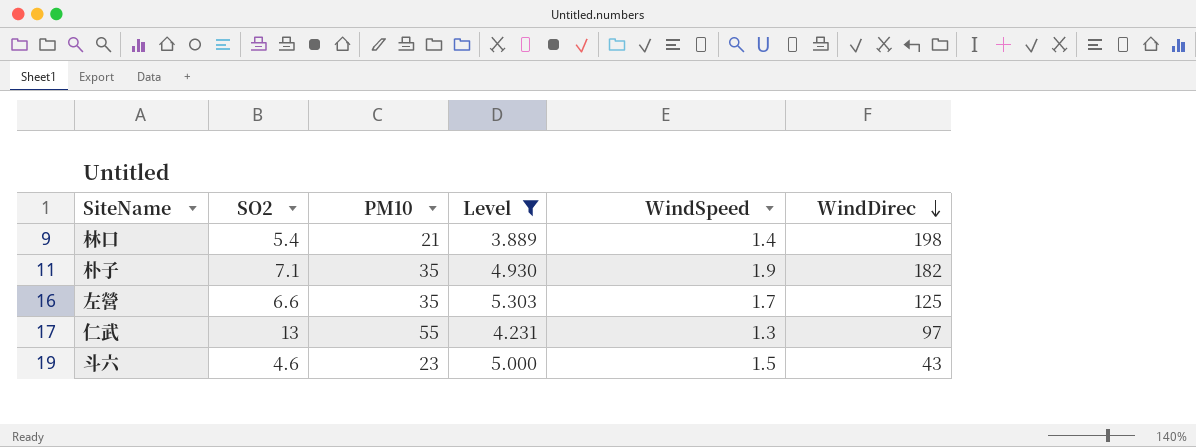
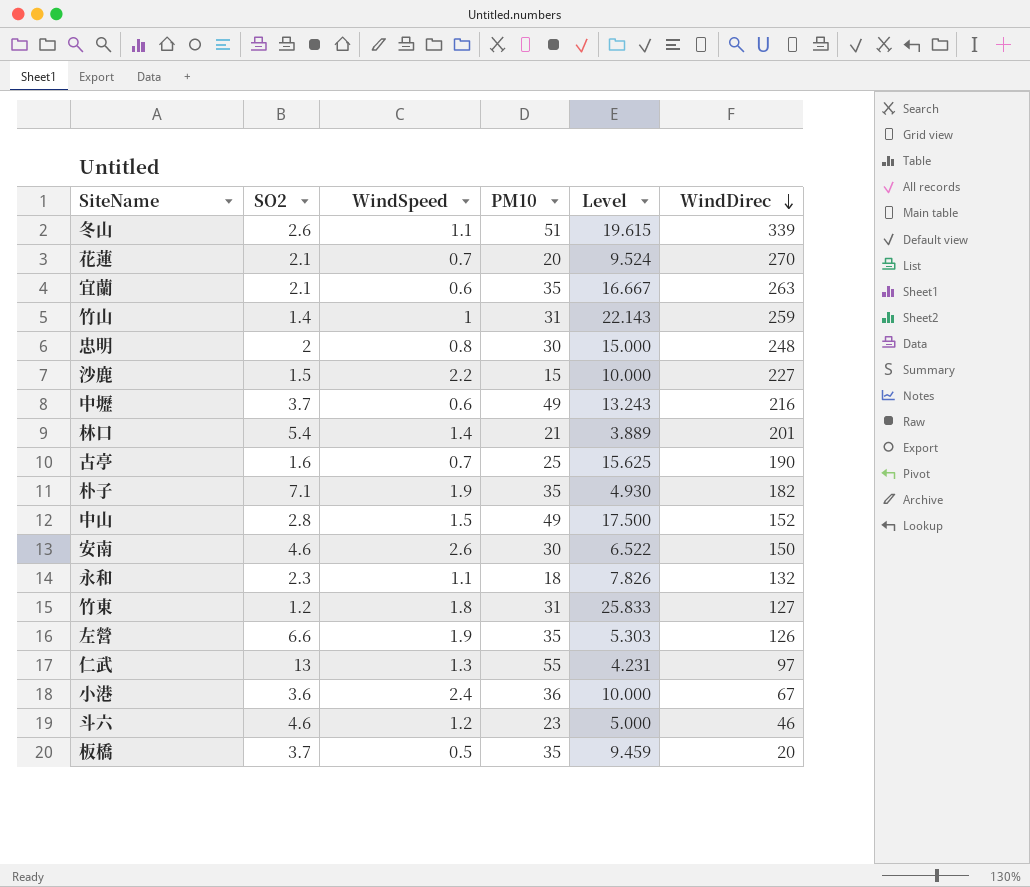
filter: Level <= 5.303 -> none
column WindSpeed | position: 5 -> 3
林口 | WindDirec: 198 -> 201
左營 | WindSpeed: 1.7 -> 1.9
左營 | WindDirec: 125 -> 126
斗六 | WindSpeed: 1.5 -> 1.2
斗六 | WindDirec: 43 -> 46

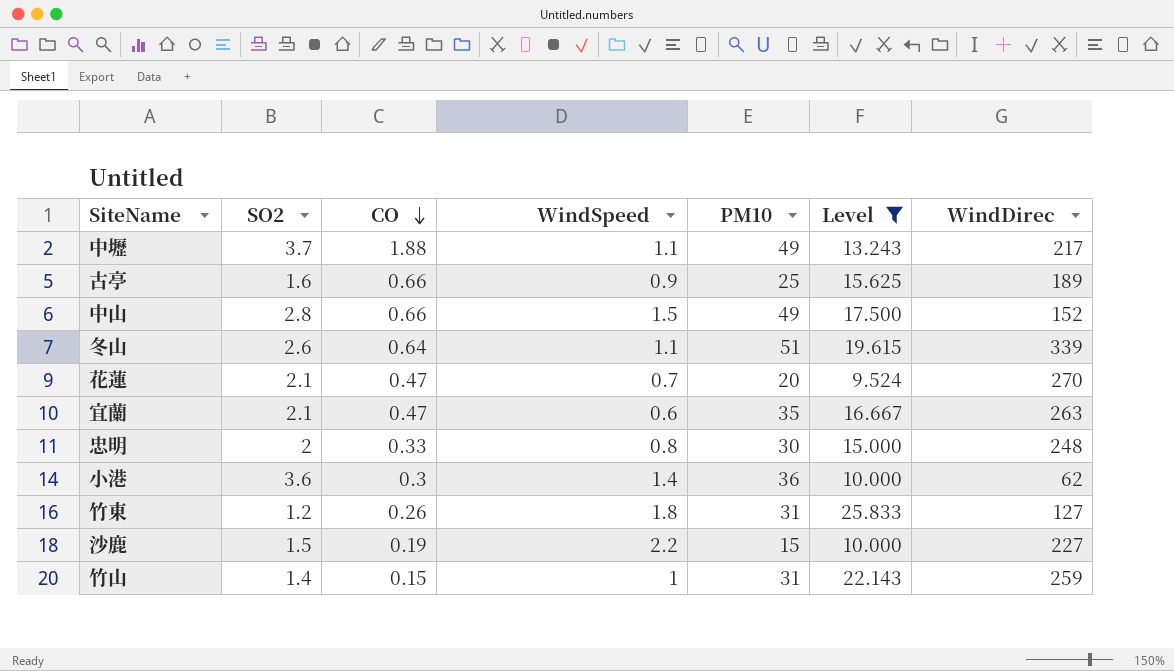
filter: none -> Level >= 9.524
row order: WindDirec descending -> CO descending
column CO | position: none -> 3
中壢 | WindSpeed: 0.6 -> 1.1
中壢 | WindDirec: 216 -> 217
古亭 | WindSpeed: 0.7 -> 0.9
古亭 | WindDirec: 190 -> 189
小港 | WindSpeed: 2.4 -> 1.4
小港 | WindDirec: 67 -> 62

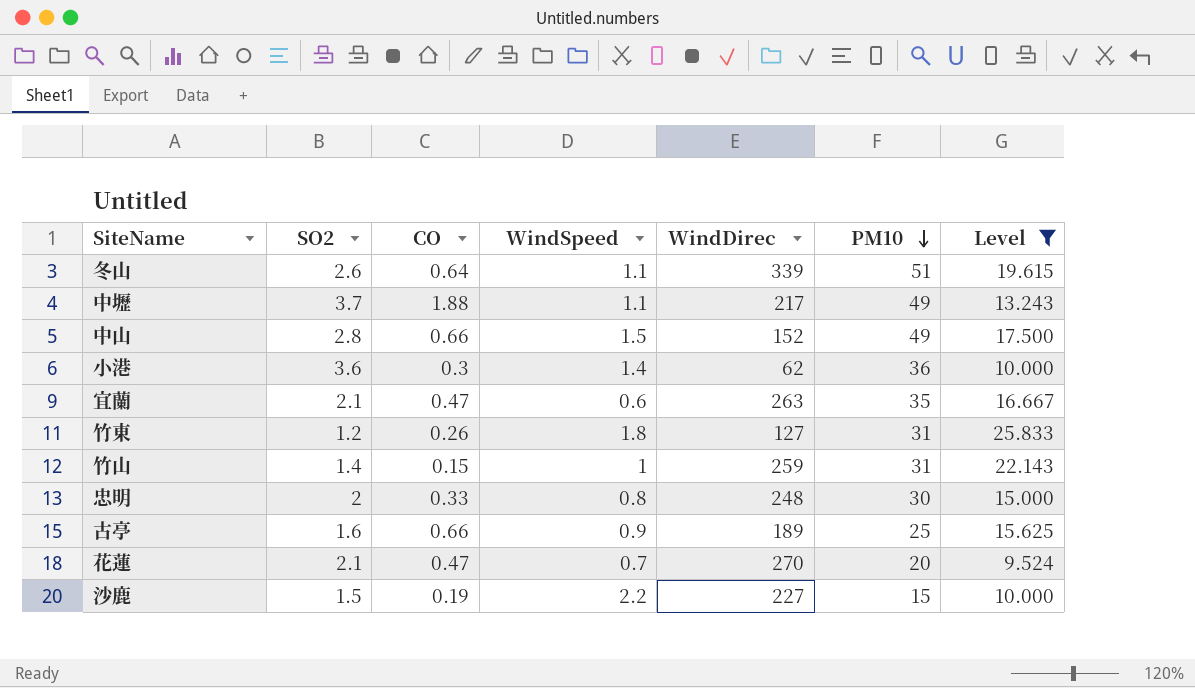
row order: CO descending -> PM10 descending
column WindDirec | position: 7 -> 5

